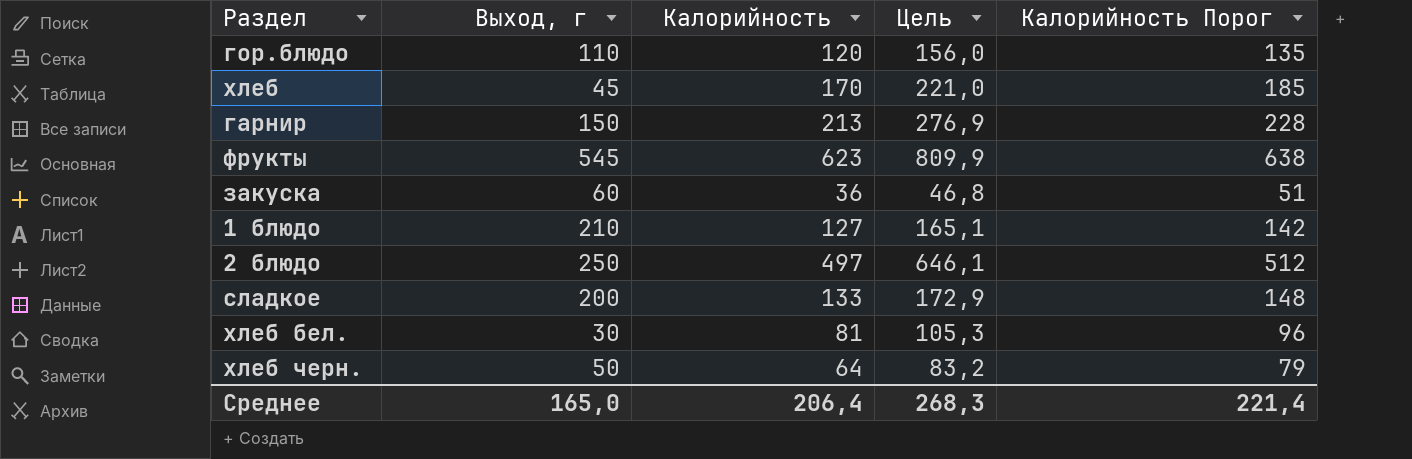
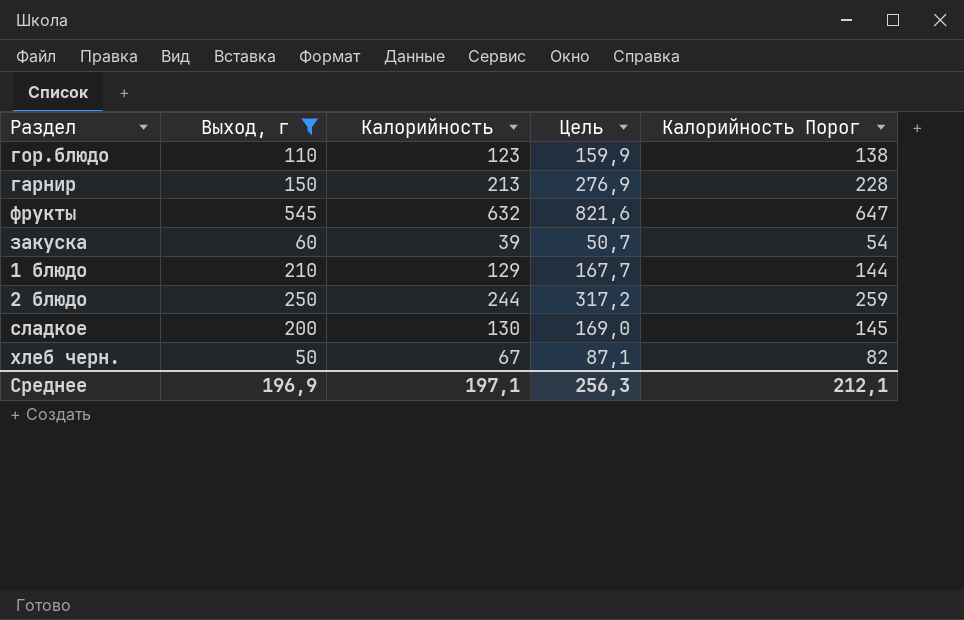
filter: none -> Выход, г >= 50
гор.блюдо | Калорийность: 120 -> 123
гор.блюдо | Цель: 156,0 -> 159,9
гор.блюдо | Калорийность Порог: 135 -> 138
фрукты | Калорийность: 623 -> 632
фрукты | Цель: 809,9 -> 821,6
фрукты | Калорийность Порог: 638 -> 647
закуска | Калорийность: 36 -> 39
закуска | Цель: 46,8 -> 50,7
закуска | Калорийность Порог: 51 -> 54
1 блюдо | Калорийность: 127 -> 129
1 блюдо | Цель: 165,1 -> 167,7
1 блюдо | Калорийность Порог: 142 -> 144
2 блюдо | Калорийность: 497 -> 244
2 блюдо | Цель: 646,1 -> 317,2
2 блюдо | Калорийность Порог: 512 -> 259
сладкое | Калорийность: 133 -> 130
сладкое | Цель: 172,9 -> 169,0
сладкое | Калорийность Порог: 148 -> 145
хлеб черн. | Калорийность: 64 -> 67
хлеб черн. | Цель: 83,2 -> 87,1
хлеб черн. | Калорийность Порог: 79 -> 82
Среднее | Выход, г: 165,0 -> 196,9
Среднее | Калорийность: 206,4 -> 197,1
Среднее | Цель: 268,3 -> 256,3
Среднее | Калорийность Порог: 221,4 -> 212,1

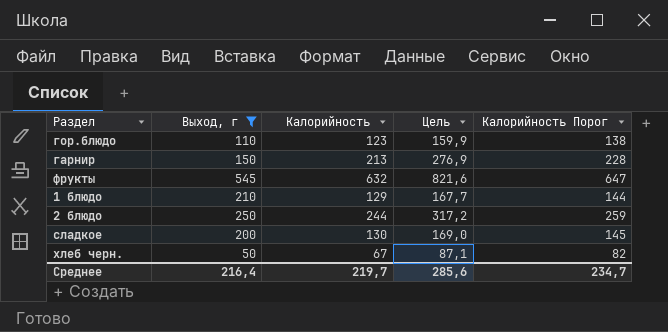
row закуска: 60 | 39 | 50,7 | 54 -> none
Среднее | Выход, г: 196,9 -> 216,4
Среднее | Калорийность: 197,1 -> 219,7
Среднее | Цель: 256,3 -> 285,6
Среднее | Калорийность Порог: 212,1 -> 234,7

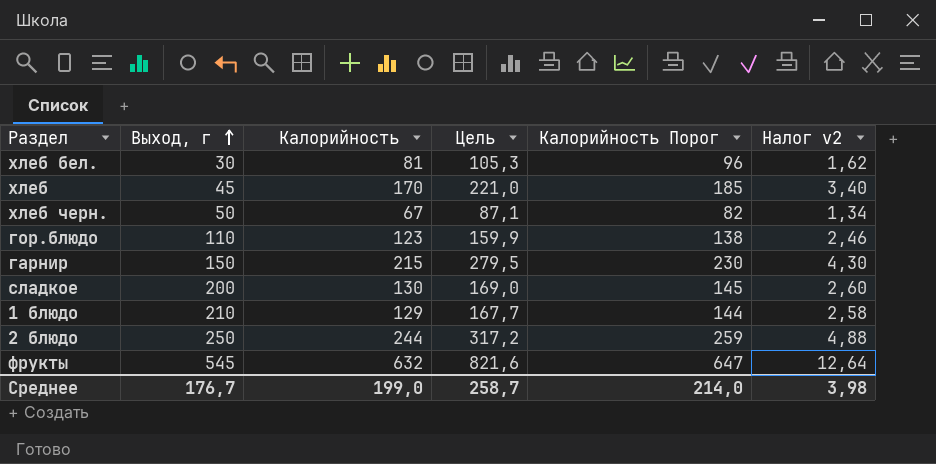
filter: Выход, г >= 50 -> none
row order: none -> Выход, г ascending
column Налог v2 | formula: none -> [Калорийность] * 0,02
гарнир | Калорийность: 213 -> 215
гарнир | Цель: 276,9 -> 279,5
гарнир | Калорийность Порог: 228 -> 230
Среднее | Выход, г: 216,4 -> 176,7
Среднее | Калорийность: 219,7 -> 199,0
Среднее | Цель: 285,6 -> 258,7
Среднее | Калорийность Порог: 234,7 -> 214,0

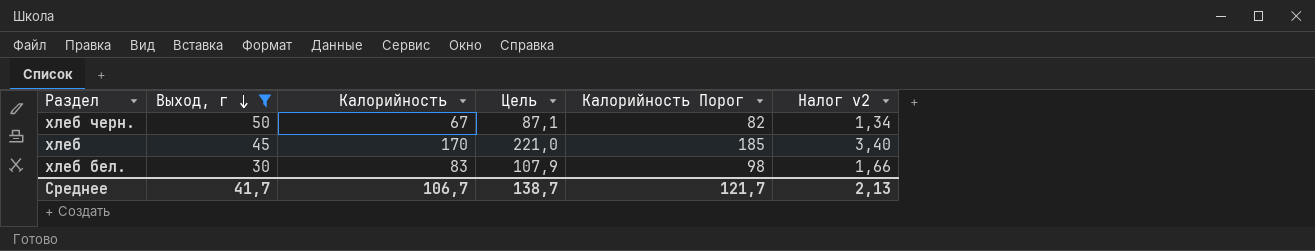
filter: none -> Выход, г <= 50
row order: Выход, г ascending -> Выход, г descending
хлеб бел. | Калорийность: 81 -> 83
хлеб бел. | Цель: 105,3 -> 107,9
хлеб бел. | Калорийность Порог: 96 -> 98
хлеб бел. | Налог v2: 1,62 -> 1,66
Среднее | Выход, г: 176,7 -> 41,7
Среднее | Калорийность: 199,0 -> 106,7
Среднее | Цель: 258,7 -> 138,7
Среднее | Калорийность Порог: 214,0 -> 121,7
Среднее | Налог v2: 3,98 -> 2,13

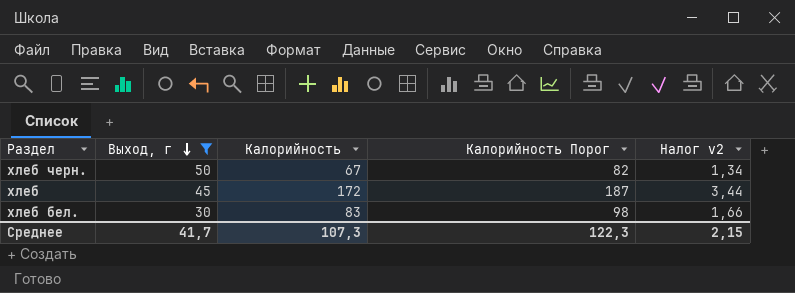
column Цель | formula: [Калорийность] * 1,3 -> none
хлеб | Калорийность: 170 -> 172
хлеб | Калорийность Порог: 185 -> 187
хлеб | Налог v2: 3,40 -> 3,44
Среднее | Калорийность: 106,7 -> 107,3
Среднее | Калорийность Порог: 121,7 -> 122,3
Среднее | Налог v2: 2,13 -> 2,15

